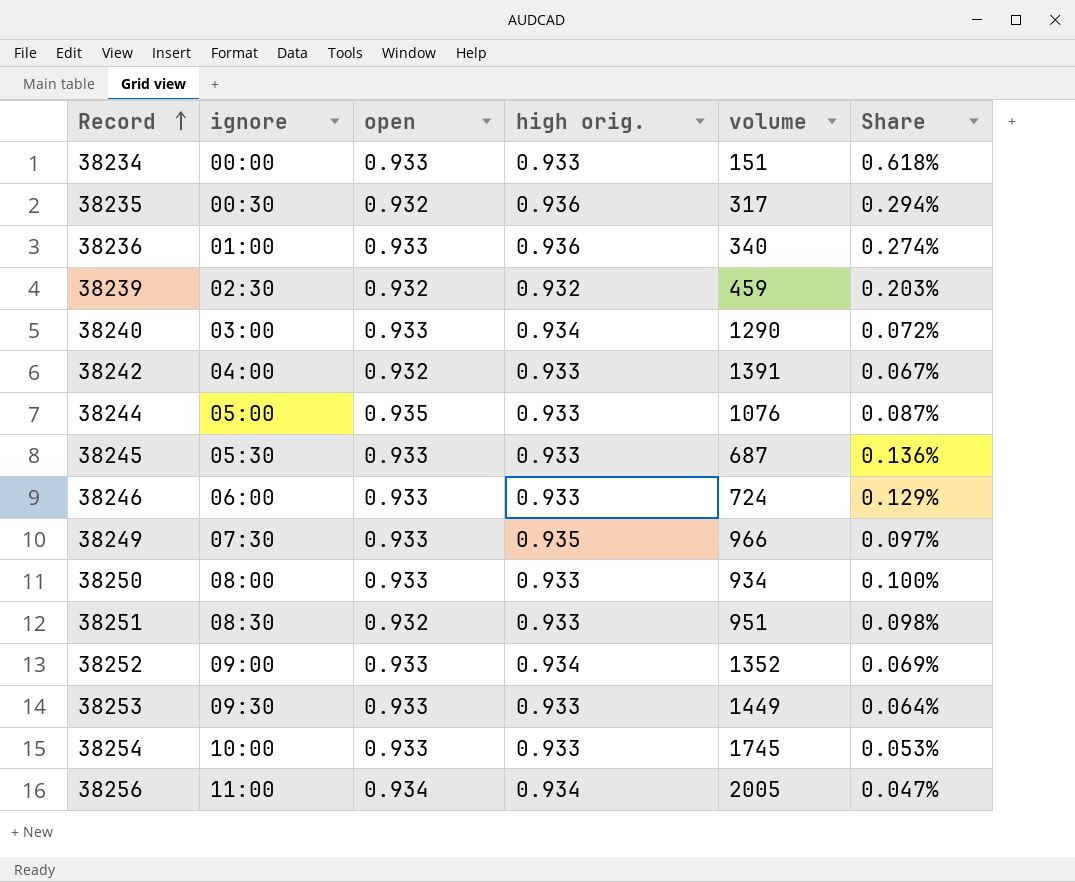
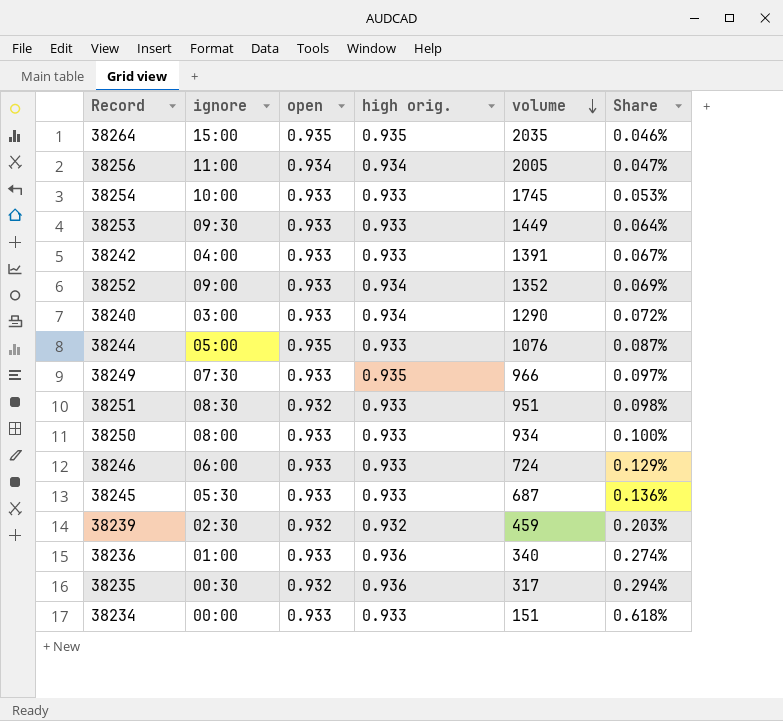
row order: Record ascending -> volume descending
row 38264: none -> 15:00 | 0.935 | 0.935 | 2035 | 0.046%
38242 | open: 0.932 -> 0.933

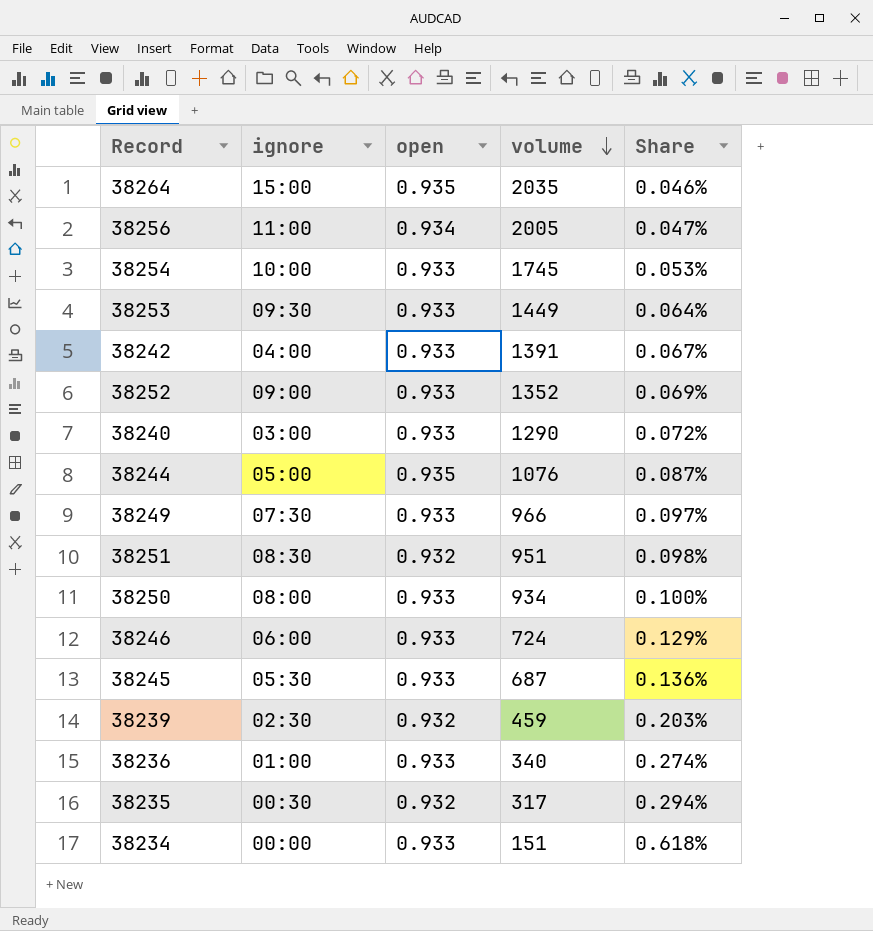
column high orig. | position: 4 -> none

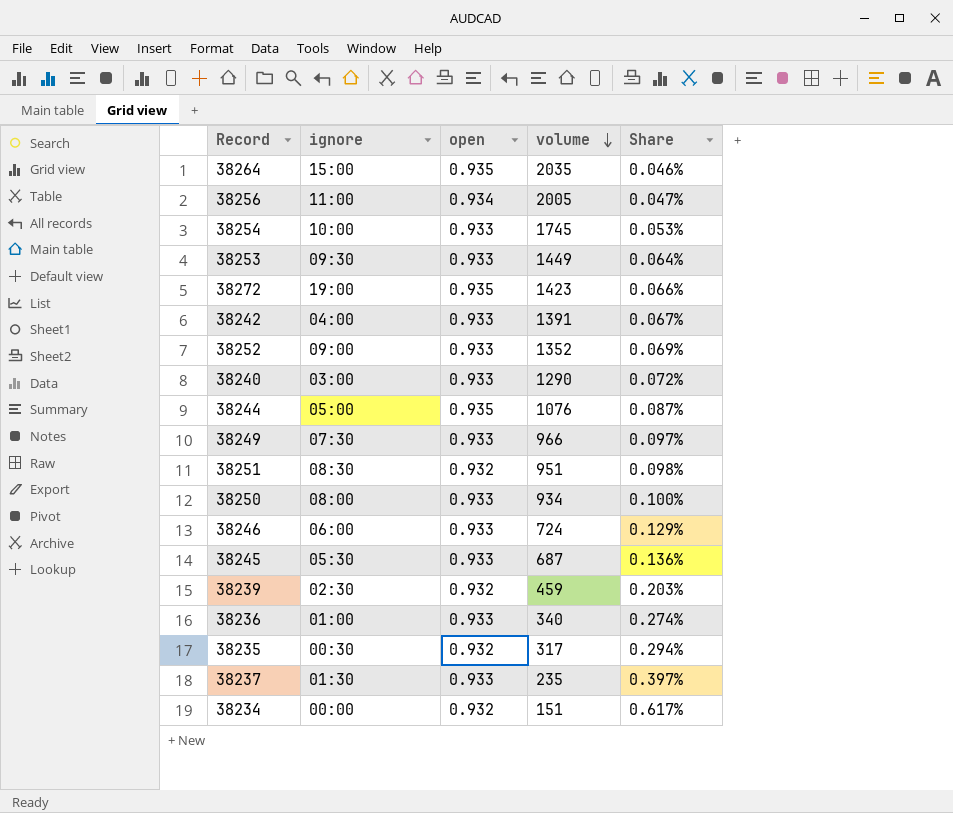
row 38272: none -> 19:00 | 0.935 | 1423 | 0.066%
row 38237: none -> 01:30 | 0.933 | 235 | 0.397%
38234 | open: 0.933 -> 0.932
38234 | Share: 0.618% -> 0.617%

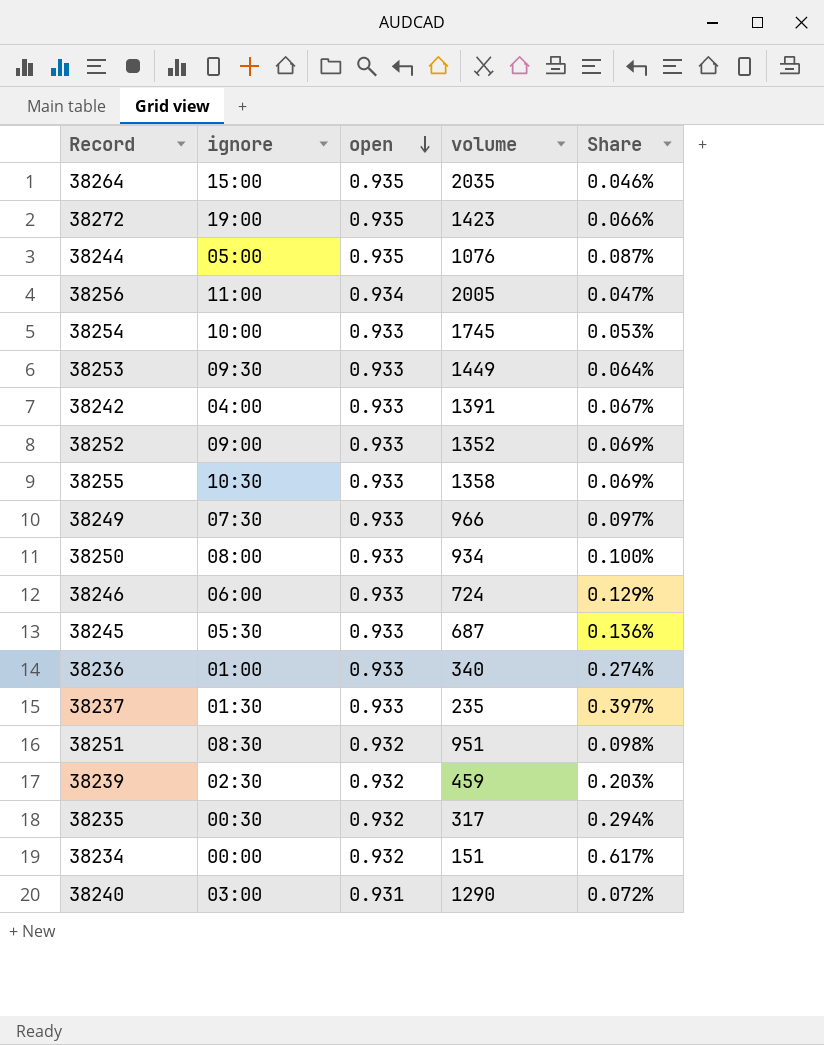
row order: volume descending -> open descending
row 38255: none -> 10:30 | 0.933 | 1358 | 0.069%
38240 | open: 0.933 -> 0.931

